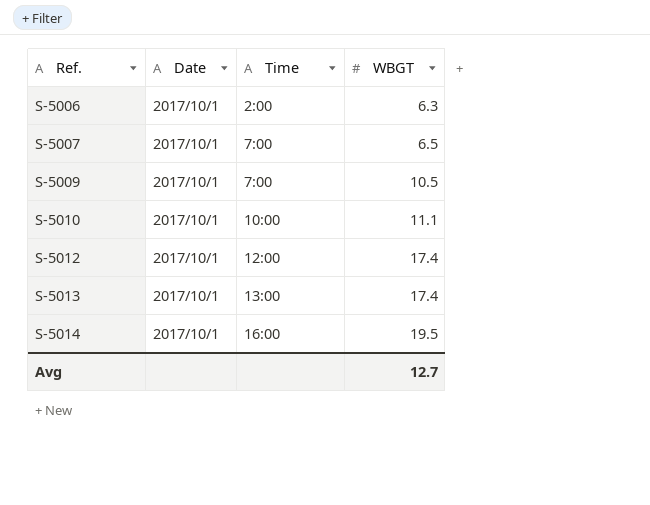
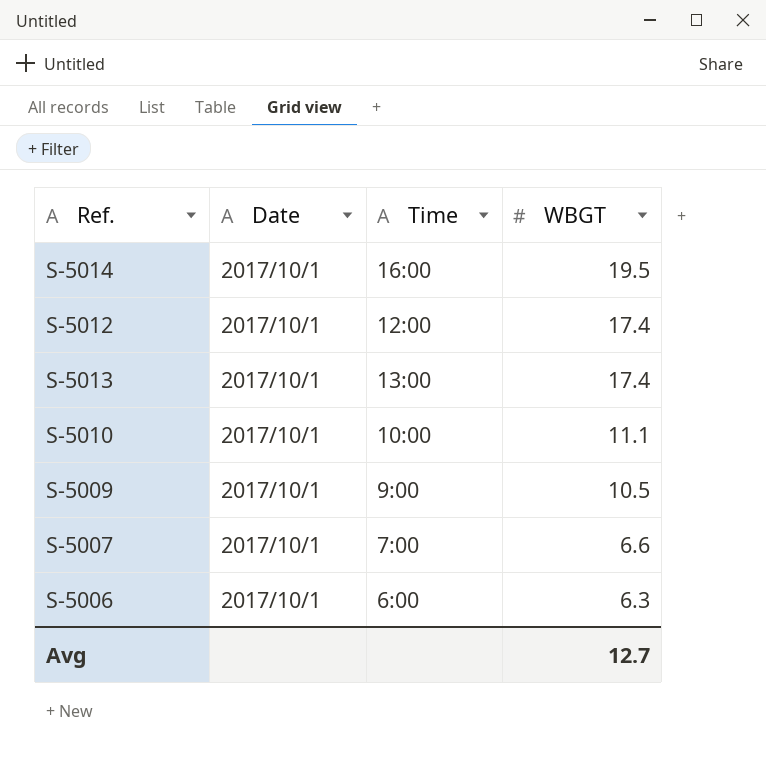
row order: Ref. ascending -> WBGT descending
S-5009 | Time: 7:00 -> 9:00
S-5007 | WBGT: 6.5 -> 6.6
S-5006 | Time: 2:00 -> 6:00

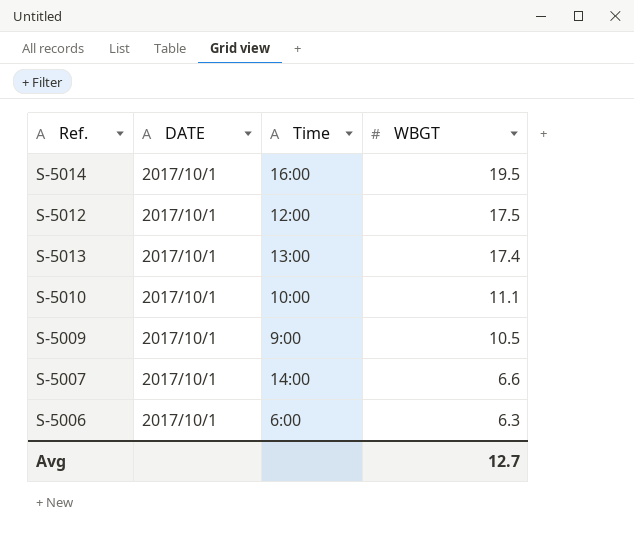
column name: Date -> DATE
S-5012 | WBGT: 17.4 -> 17.5
S-5007 | Time: 7:00 -> 14:00

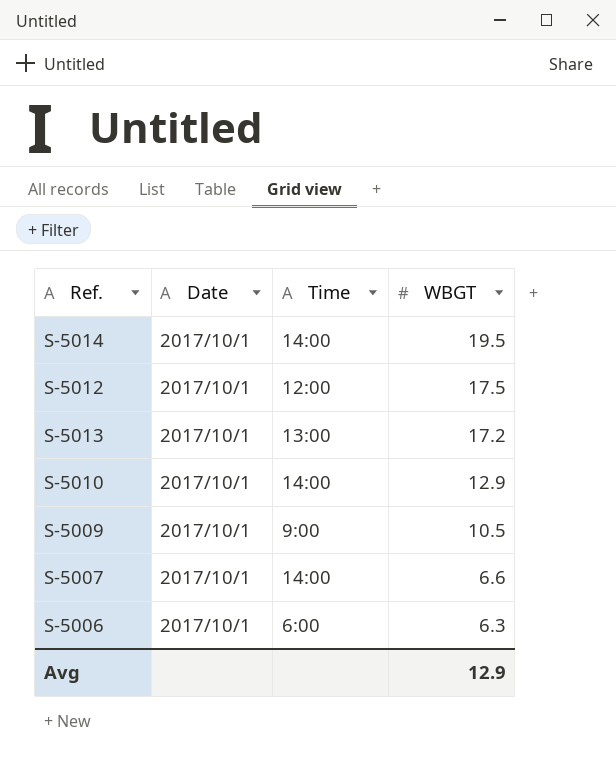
column name: DATE -> Date
S-5014 | Time: 16:00 -> 14:00
S-5013 | WBGT: 17.4 -> 17.2
S-5010 | Time: 10:00 -> 14:00
S-5010 | WBGT: 11.1 -> 12.9
Avg | WBGT: 12.7 -> 12.9

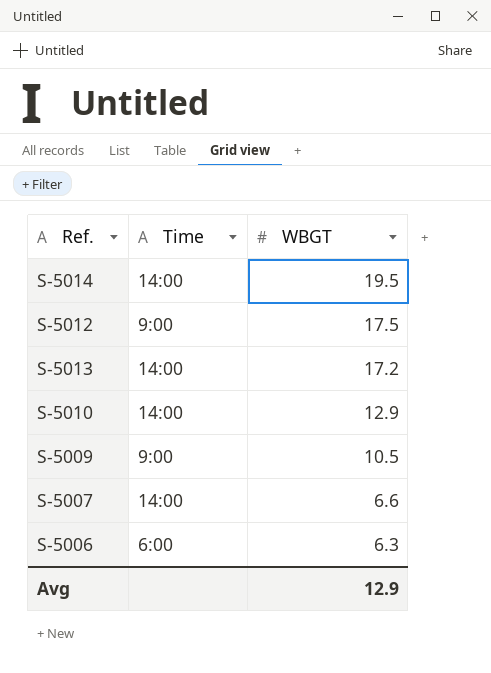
column Date | position: 2 -> none
S-5012 | Time: 12:00 -> 9:00
S-5013 | Time: 13:00 -> 14:00

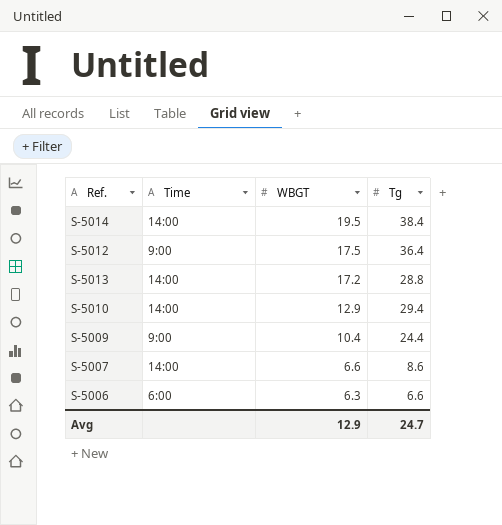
column Tg | position: none -> 4
S-5009 | WBGT: 10.5 -> 10.4

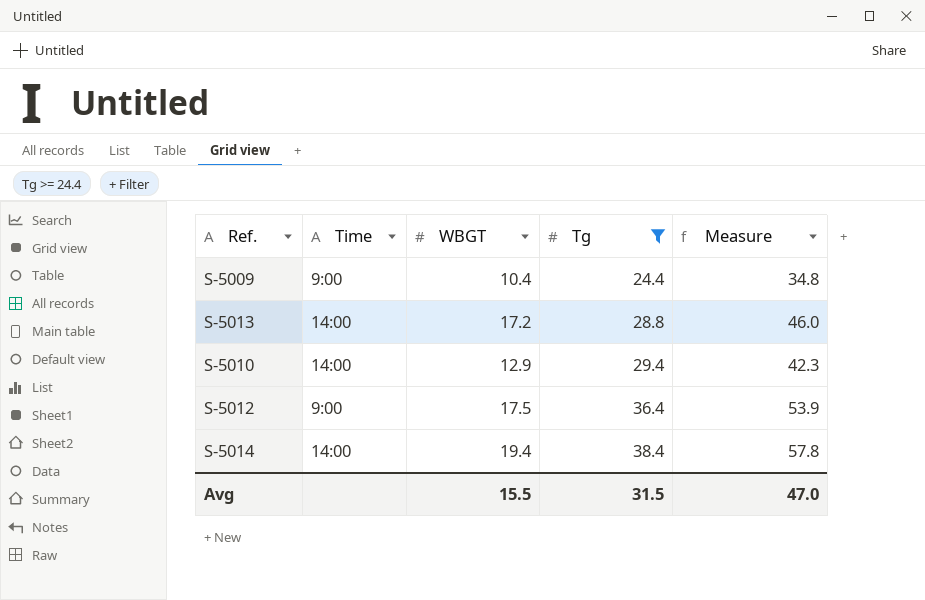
filter: none -> Tg >= 24.4
row order: WBGT descending -> Tg ascending
column Measure | formula: none -> [WBGT] + [Tg]
S-5014 | WBGT: 19.5 -> 19.4
Avg | WBGT: 12.9 -> 15.5
Avg | Tg: 24.7 -> 31.5

